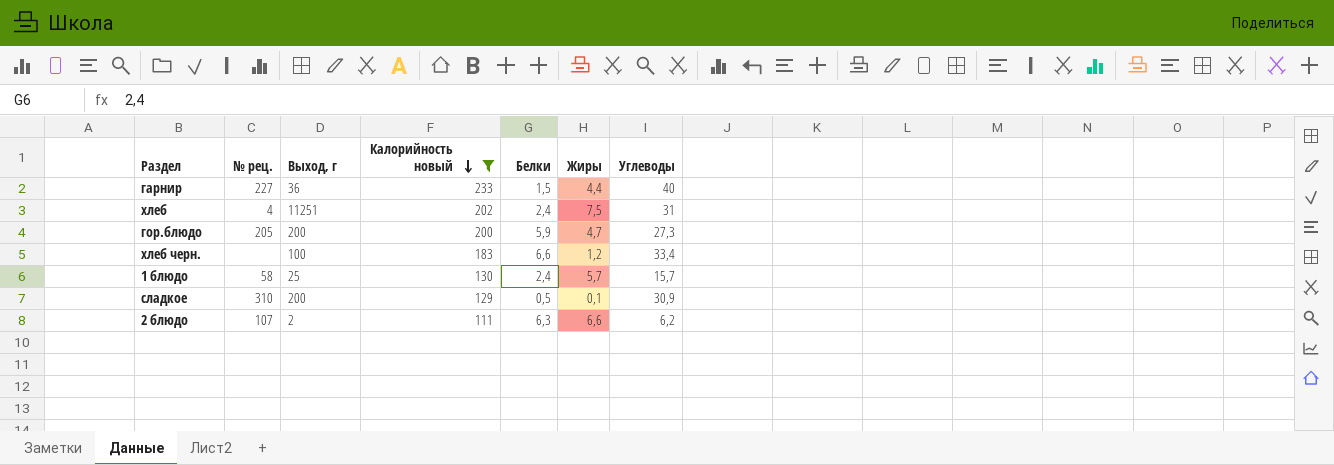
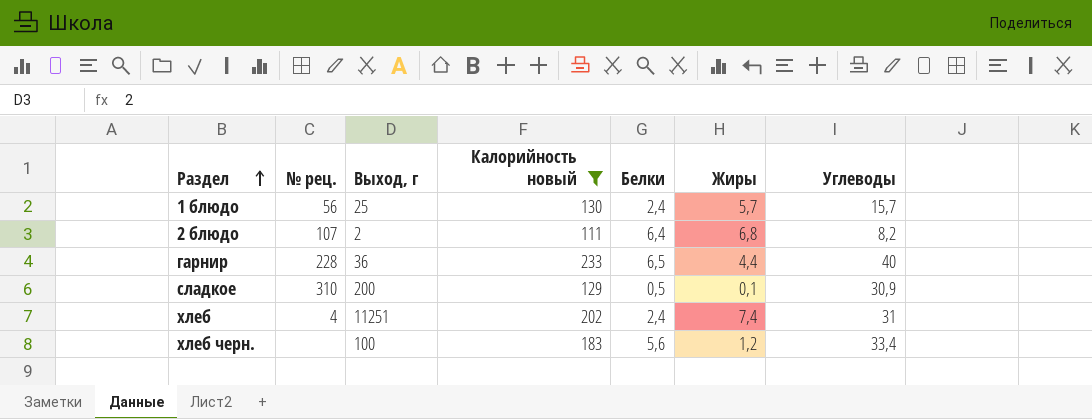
row order: Калорийность новый descending -> Раздел ascending
row гор.блюдо: 205 | 200 | 200 | 5,9 | 4,7 | 27,3 -> none
1 блюдо | № рец.: 58 -> 56
2 блюдо | Белки: 6,3 -> 6,4
2 блюдо | Жиры: 6,6 -> 6,8
2 блюдо | Углеводы: 6,2 -> 8,2
гарнир | № рец.: 227 -> 228
гарнир | Белки: 1,5 -> 6,5
хлеб | Жиры: 7,5 -> 7,4
хлеб черн. | Белки: 6,6 -> 5,6

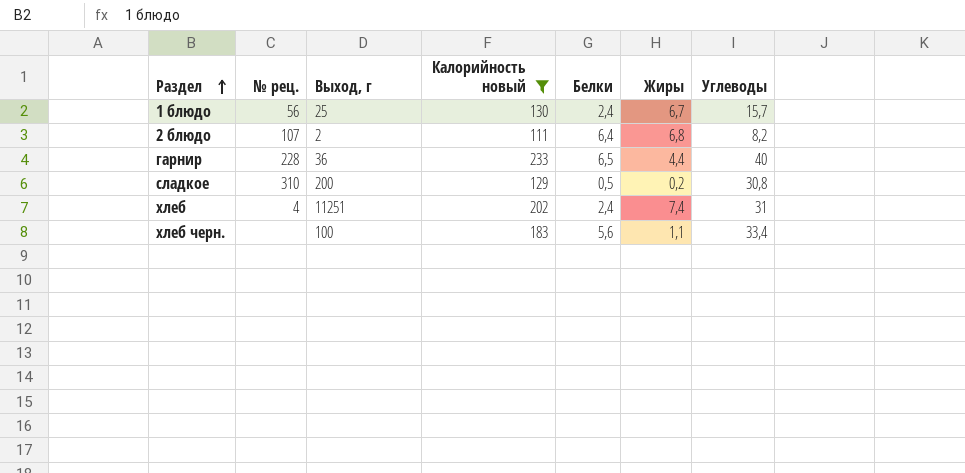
1 блюдо | Жиры: 5,7 -> 6,7
сладкое | Жиры: 0,1 -> 0,2
сладкое | Углеводы: 30,9 -> 30,8
хлеб черн. | Жиры: 1,2 -> 1,1

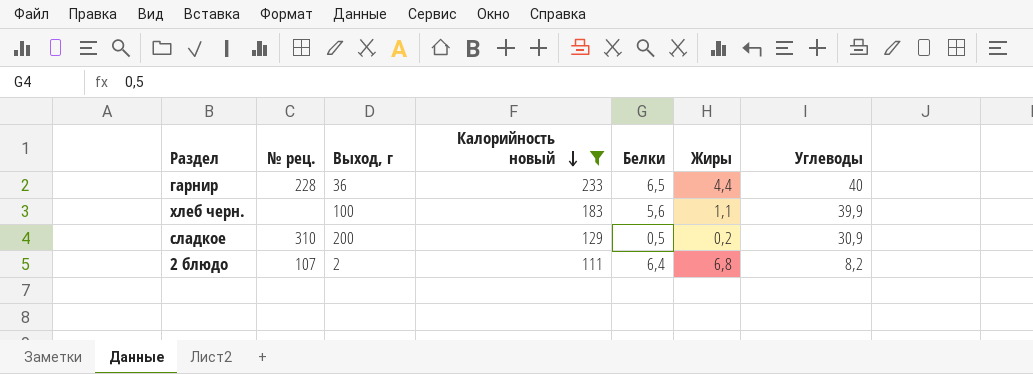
row order: Раздел ascending -> Калорийность новый descending
row 1 блюдо: 56 | 25 | 130 | 2,4 | 6,7 | 15,7 -> none
row хлеб: 4 | 11251 | 202 | 2,4 | 7,4 | 31 -> none
хлеб черн. | Углеводы: 33,4 -> 39,9
сладкое | Углеводы: 30,8 -> 30,9

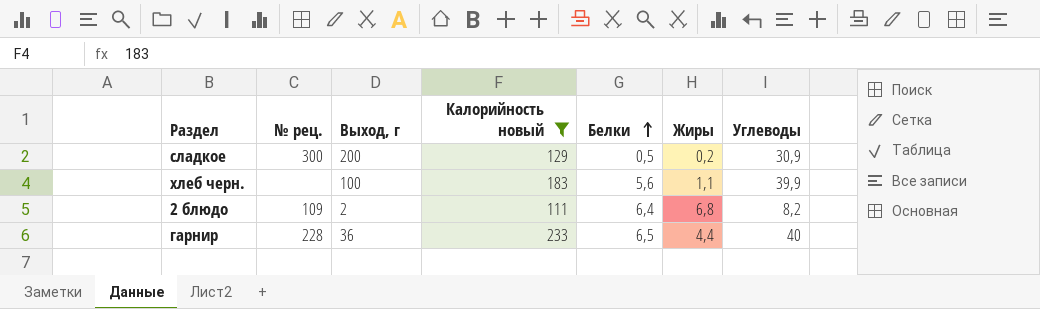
row order: Калорийность новый descending -> Белки ascending
сладкое | № рец.: 310 -> 300
2 блюдо | № рец.: 107 -> 109

